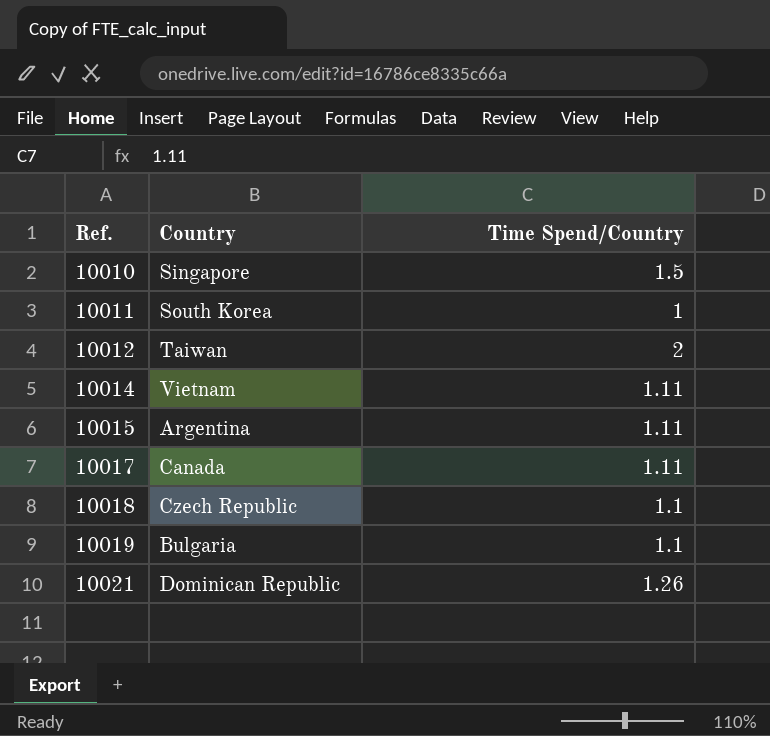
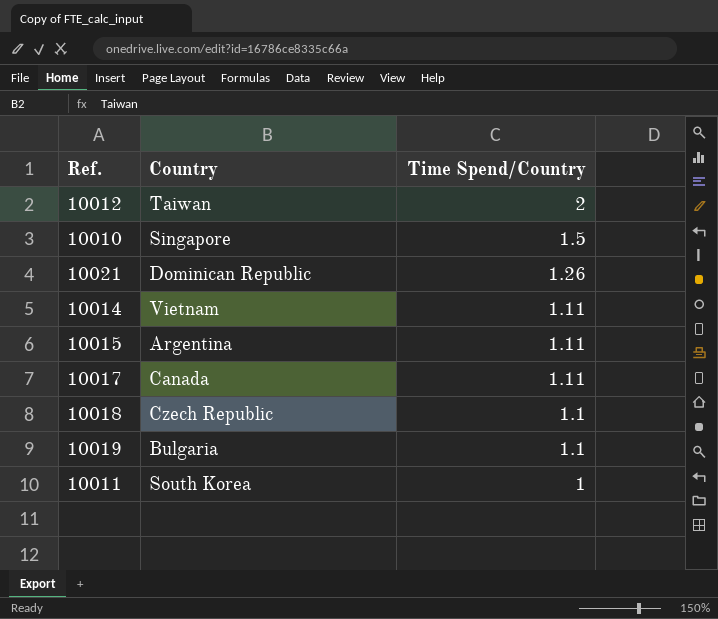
row order: Ref. ascending -> Time Spend/Country descending

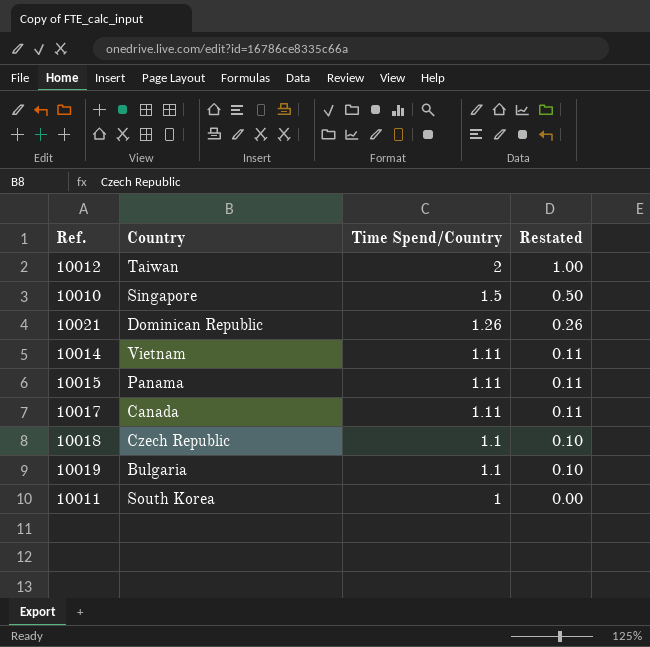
column Restated | formula: none -> [Time Spend/Country] - 1
10015 | Country: Argentina -> Panama

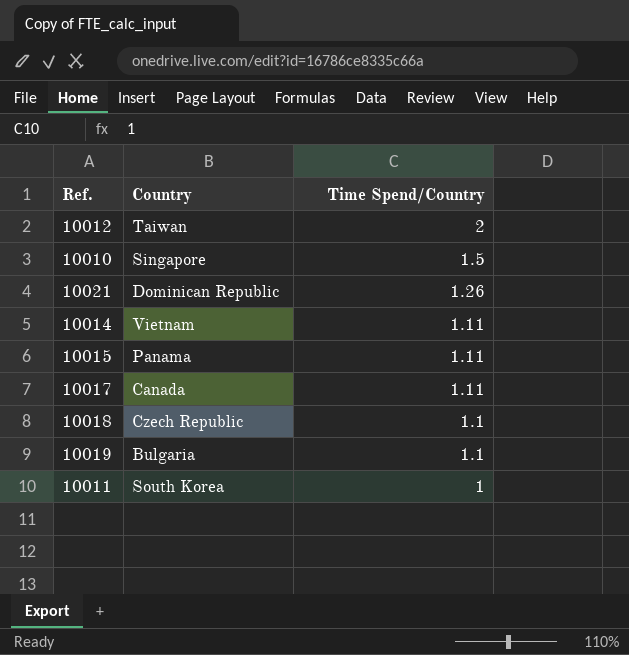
column Restated | formula: [Time Spend/Country] - 1 -> none

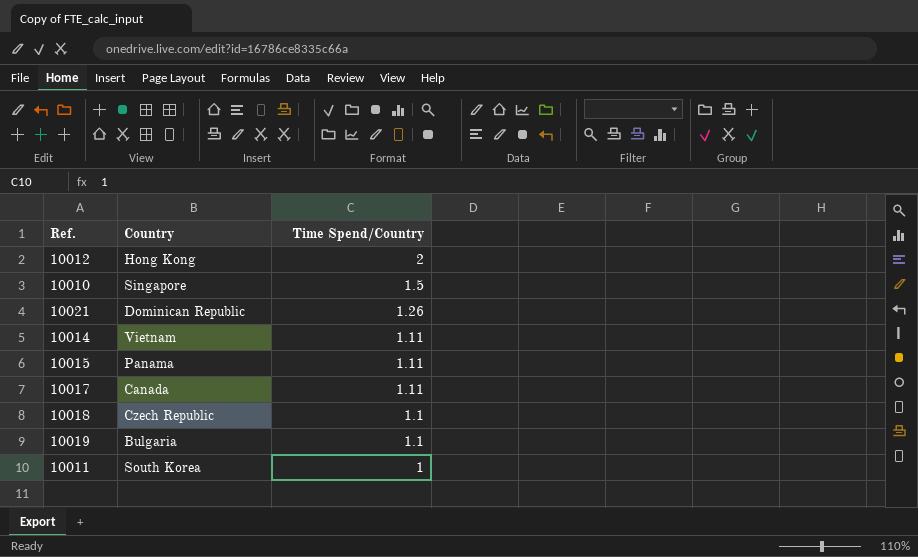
10012 | Country: Taiwan -> Hong Kong

